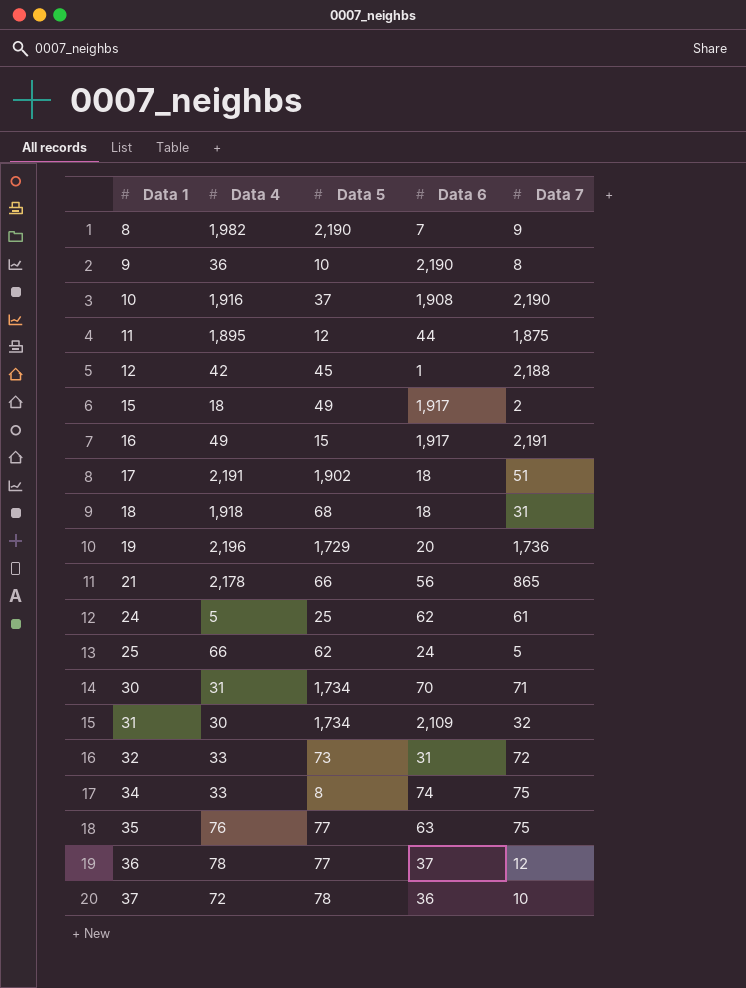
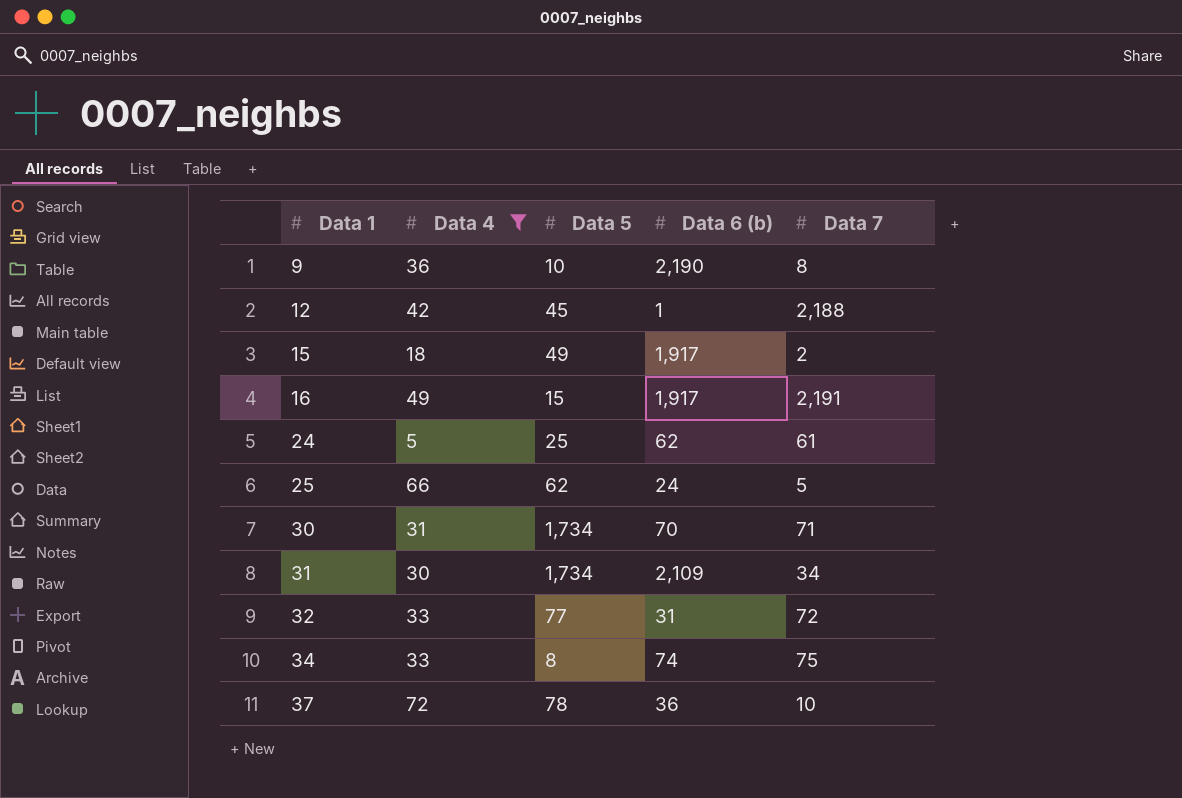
filter: none -> Data 4 <= 72
column name: Data 6 -> Data 6 (b)
31 | Data 7: 32 -> 34
32 | Data 5: 73 -> 77

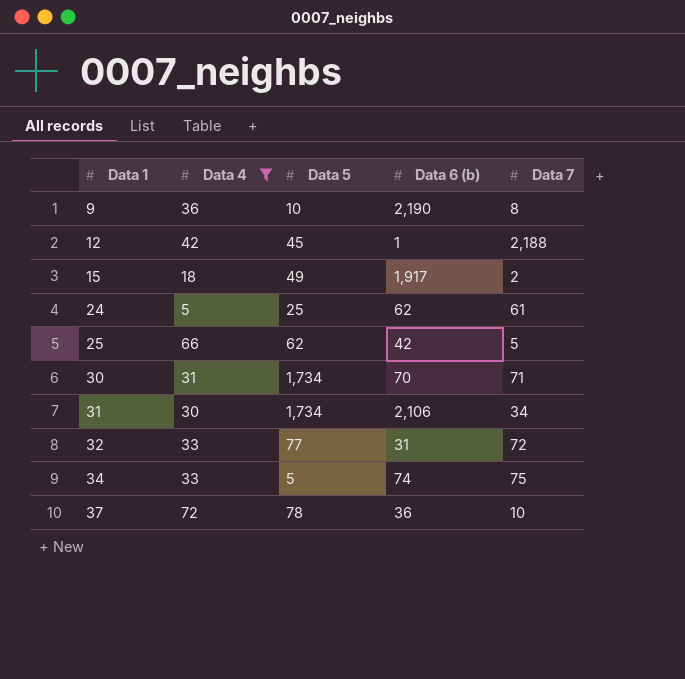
row 16: 49 | 15 | 1,917 | 2,191 -> none
25 | Data 6 (b): 24 -> 42
31 | Data 6 (b): 2,109 -> 2,106
34 | Data 5: 8 -> 5

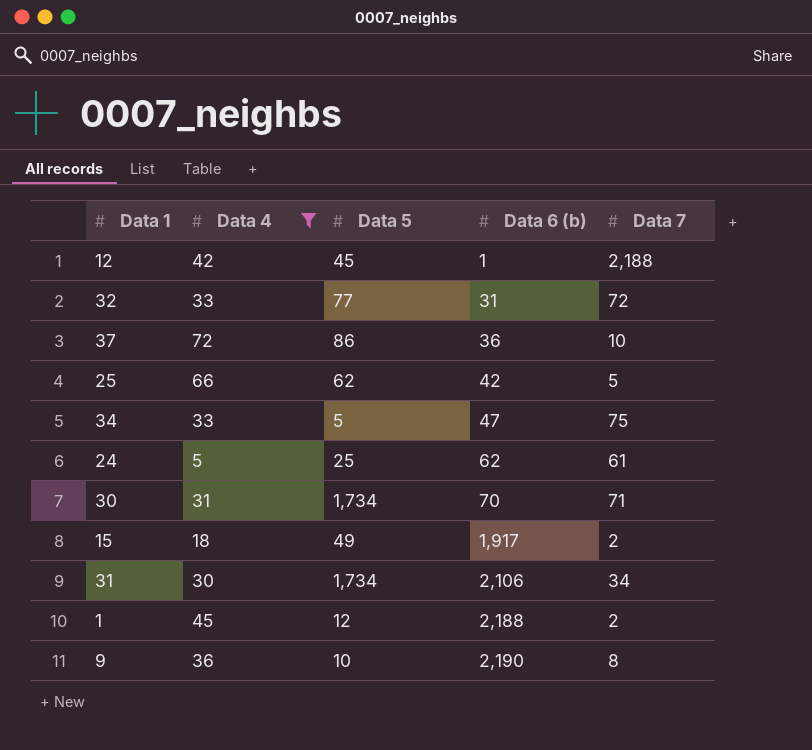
row order: Data 1 ascending -> Data 6 (b) ascending
37 | Data 5: 78 -> 86
34 | Data 6 (b): 74 -> 47
row 1: none -> 45 | 12 | 2,188 | 2

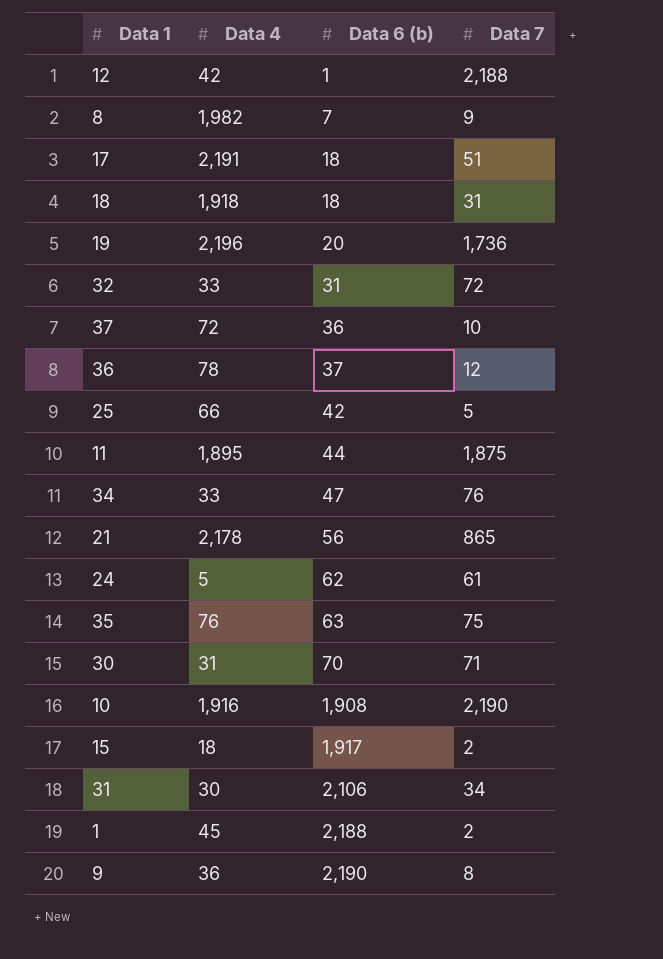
filter: Data 4 <= 72 -> none
column Data 5 | position: 3 -> none
34 | Data 7: 75 -> 76

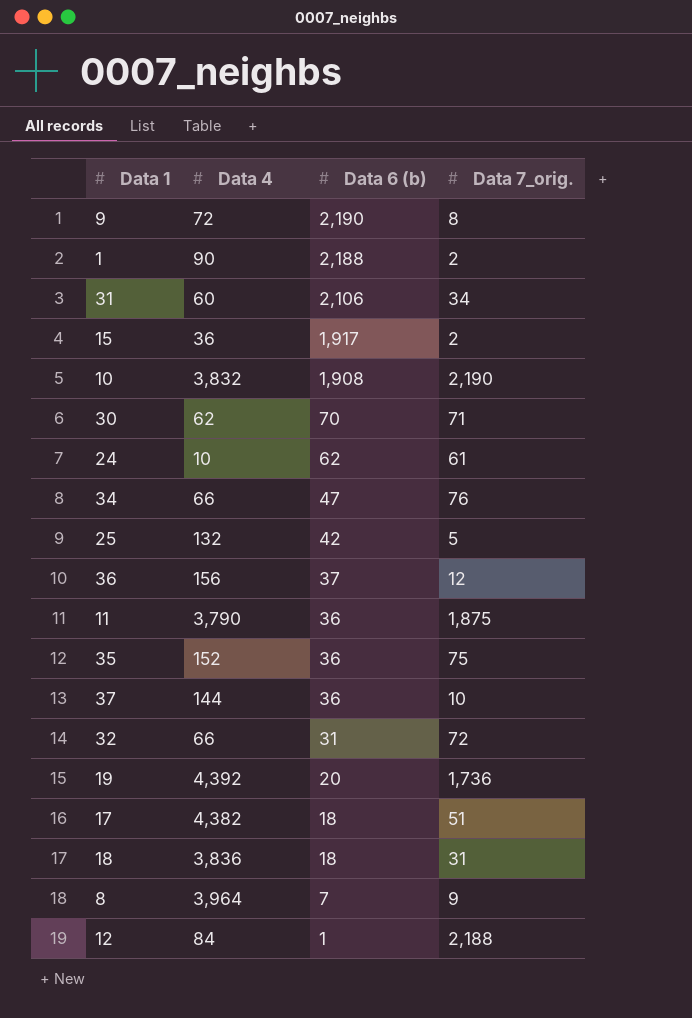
row order: Data 6 (b) ascending -> Data 6 (b) descending
column name: Data 7 -> Data 7_orig.
row 21: 2,178 | 56 | 865 -> none
9 | Data 4: 36 -> 72
1 | Data 4: 45 -> 90
31 | Data 4: 30 -> 60
15 | Data 4: 18 -> 36
10 | Data 4: 1,916 -> 3,832
30 | Data 4: 31 -> 62
24 | Data 4: 5 -> 10
34 | Data 4: 33 -> 66
25 | Data 4: 66 -> 132
36 | Data 4: 78 -> 156
11 | Data 4: 1,895 -> 3,790
11 | Data 6 (b): 44 -> 36
35 | Data 4: 76 -> 152
35 | Data 6 (b): 63 -> 36
37 | Data 4: 72 -> 144
32 | Data 4: 33 -> 66
19 | Data 4: 2,196 -> 4,392
17 | Data 4: 2,191 -> 4,382
18 | Data 4: 1,918 -> 3,836
8 | Data 4: 1,982 -> 3,964
12 | Data 4: 42 -> 84

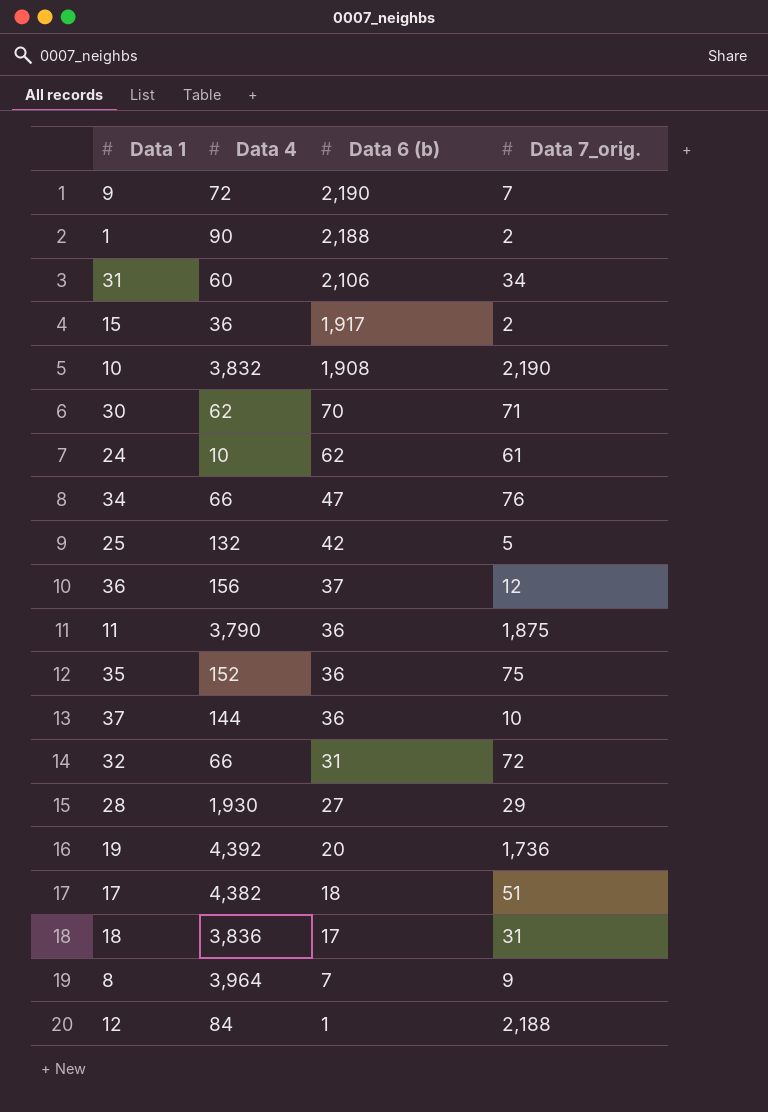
9 | Data 7_orig.: 8 -> 7
row 28: none -> 1,930 | 27 | 29
18 | Data 6 (b): 18 -> 17

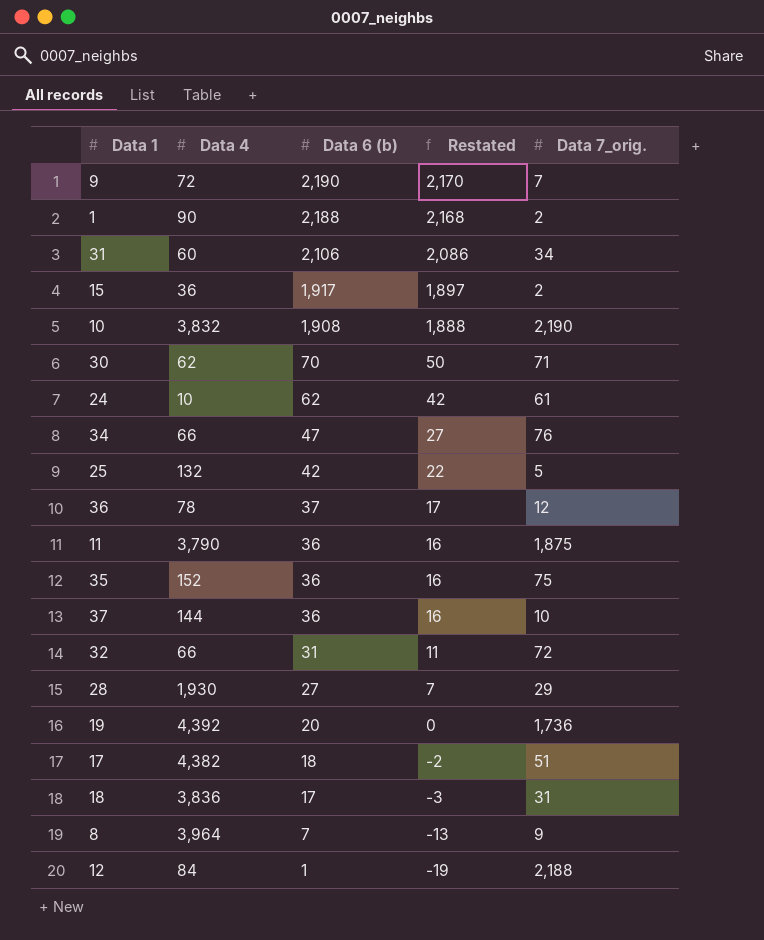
column Restated | formula: none -> [Data 6 (b)] - 20
36 | Data 4: 156 -> 78

